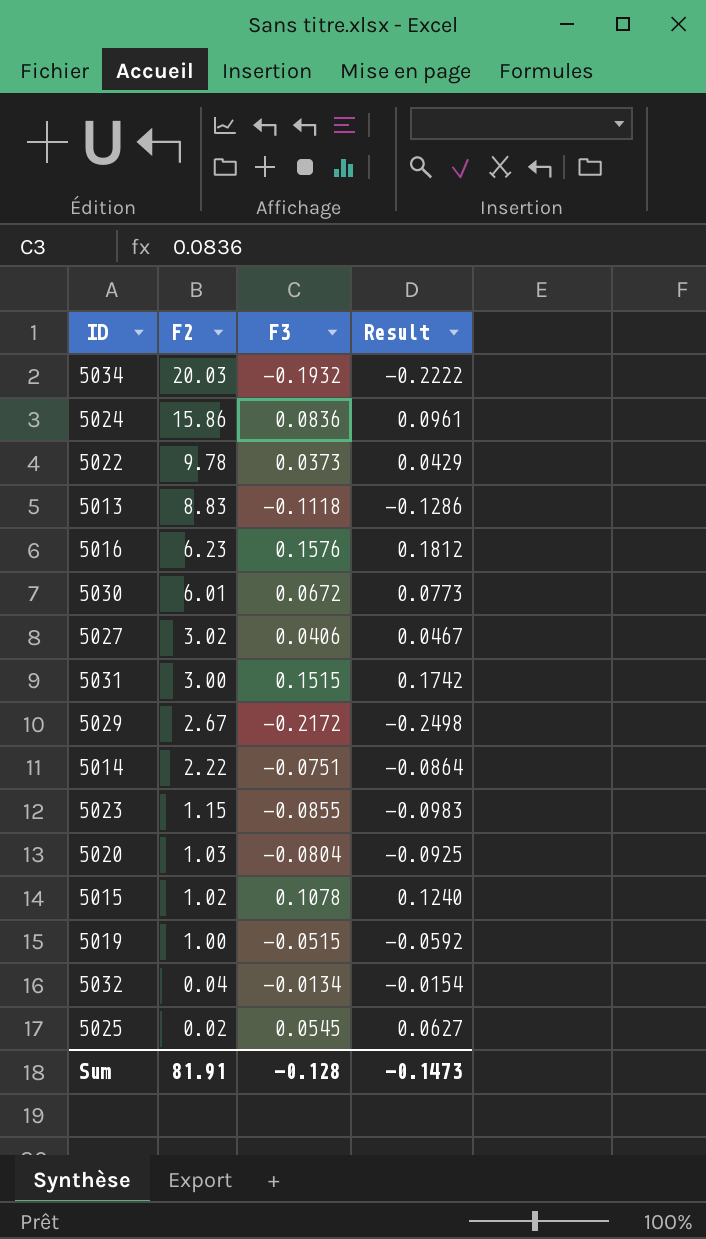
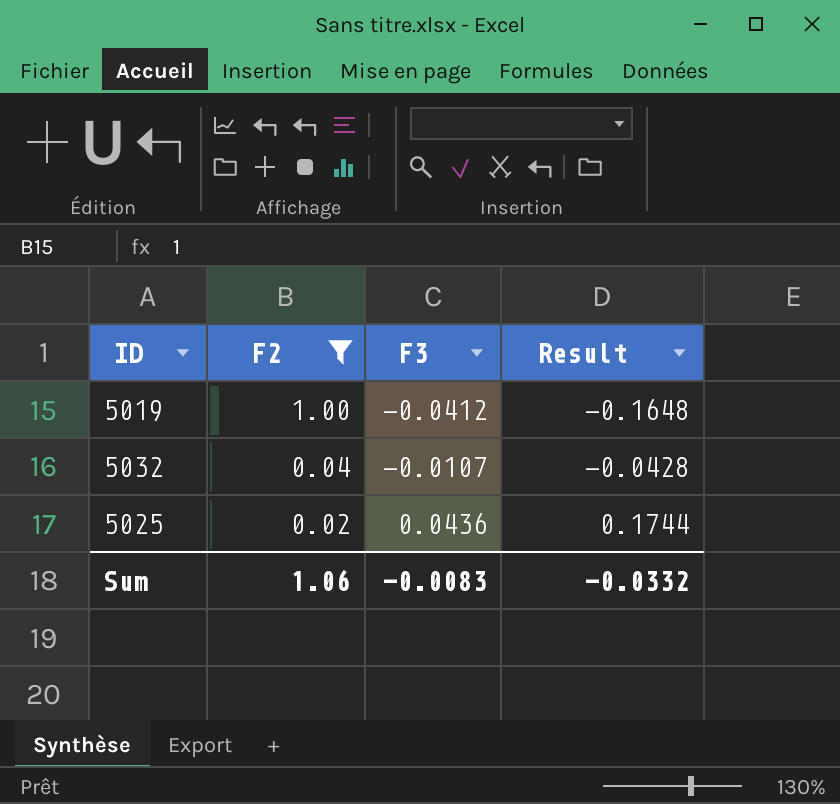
filter: none -> F2 <= 1.00
column Result | formula: [F3] * 1.15 -> [F3] * 4
5019 | F3: -0.0515 -> -0.0412
5032 | F3: -0.0134 -> -0.0107
5025 | F3: 0.0545 -> 0.0436
Sum | F2: 81.91 -> 1.06
Sum | F3: -0.128 -> -0.0083
Sum | Result: -0.1473 -> -0.0332

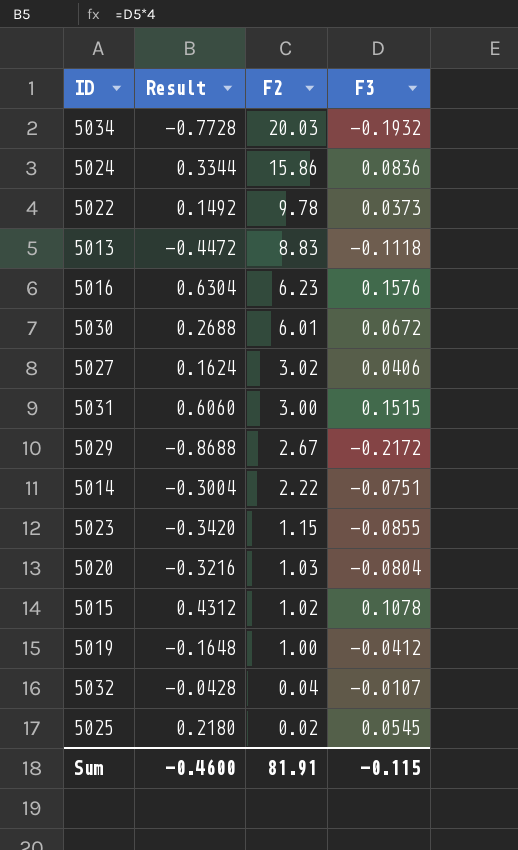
filter: F2 <= 1.00 -> none
column Result | position: 4 -> 2
5025 | Result: 0.1744 -> 0.2180
5025 | F3: 0.0436 -> 0.0545
Sum | Result: -0.0332 -> -0.4600
Sum | F2: 1.06 -> 81.91
Sum | F3: -0.0083 -> -0.115

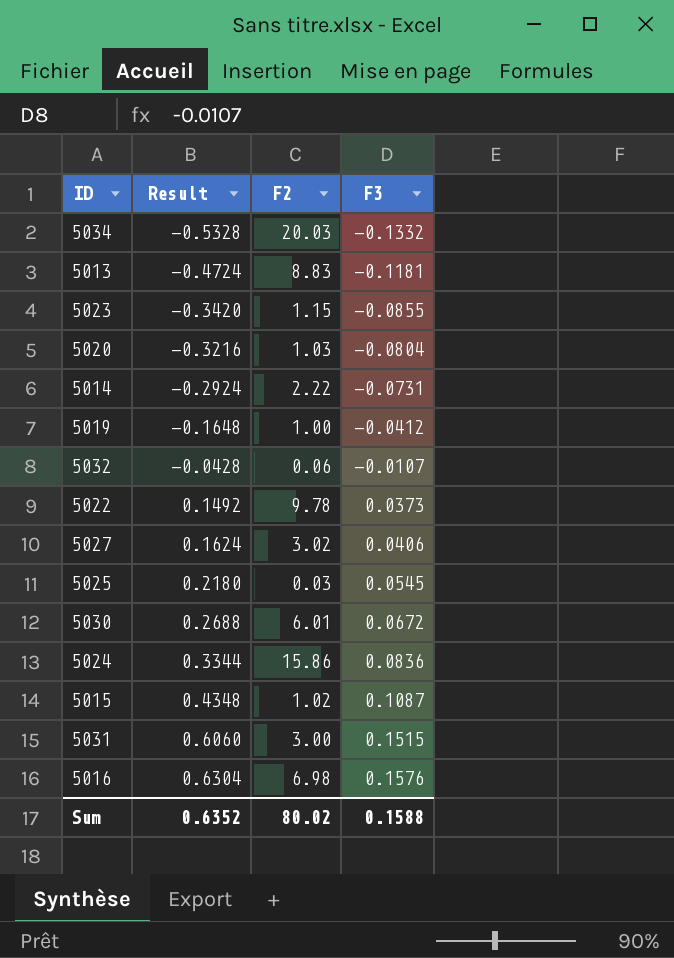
row order: F2 descending -> Result ascending
row 5029: -0.8688 | 2.67 | -0.2172 -> none
5034 | Result: -0.7728 -> -0.5328
5034 | F3: -0.1932 -> -0.1332
5013 | Result: -0.4472 -> -0.4724
5013 | F3: -0.1118 -> -0.1181
5014 | Result: -0.3004 -> -0.2924
5014 | F3: -0.0751 -> -0.0731
5032 | F2: 0.04 -> 0.06
5025 | F2: 0.02 -> 0.03
5015 | Result: 0.4312 -> 0.4348
5015 | F3: 0.1078 -> 0.1087
5016 | F2: 6.23 -> 6.98
Sum | Result: -0.4600 -> 0.6352
Sum | F2: 81.91 -> 80.02
Sum | F3: -0.115 -> 0.1588

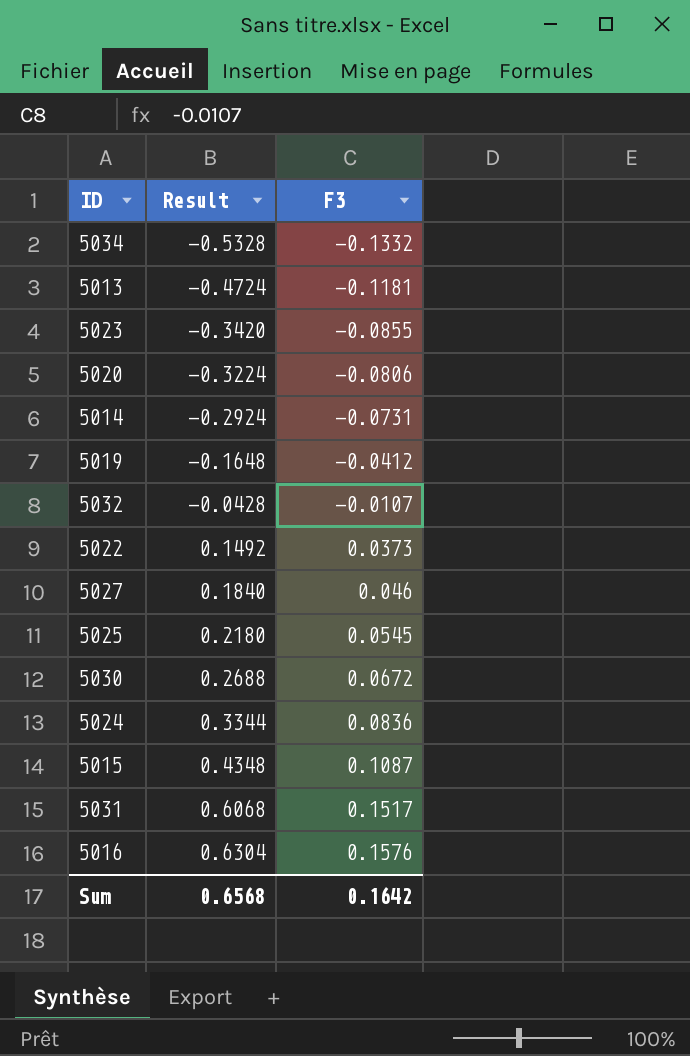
column F2 | position: 3 -> none
5020 | Result: -0.3216 -> -0.3224
5020 | F3: -0.0804 -> -0.0806
5027 | Result: 0.1624 -> 0.1840
5027 | F3: 0.0406 -> 0.046
5031 | Result: 0.6060 -> 0.6068
5031 | F3: 0.1515 -> 0.1517
Sum | Result: 0.6352 -> 0.6568
Sum | F3: 0.1588 -> 0.1642

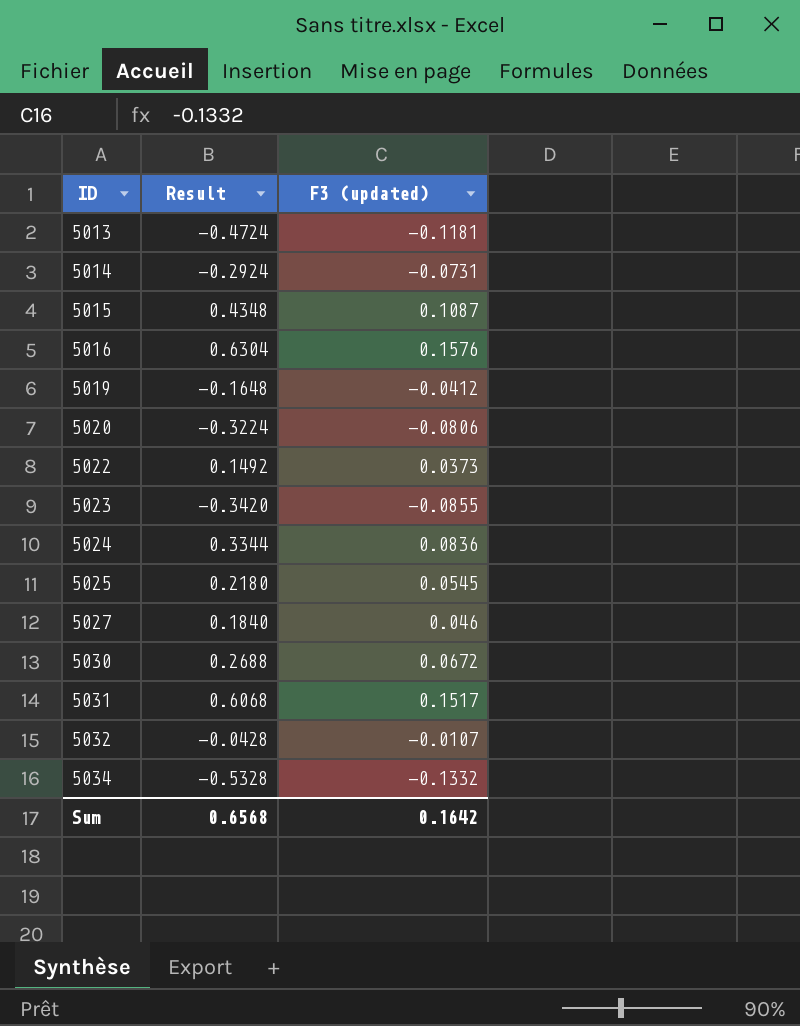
row order: Result ascending -> ID ascending
column name: F3 -> F3 (updated)

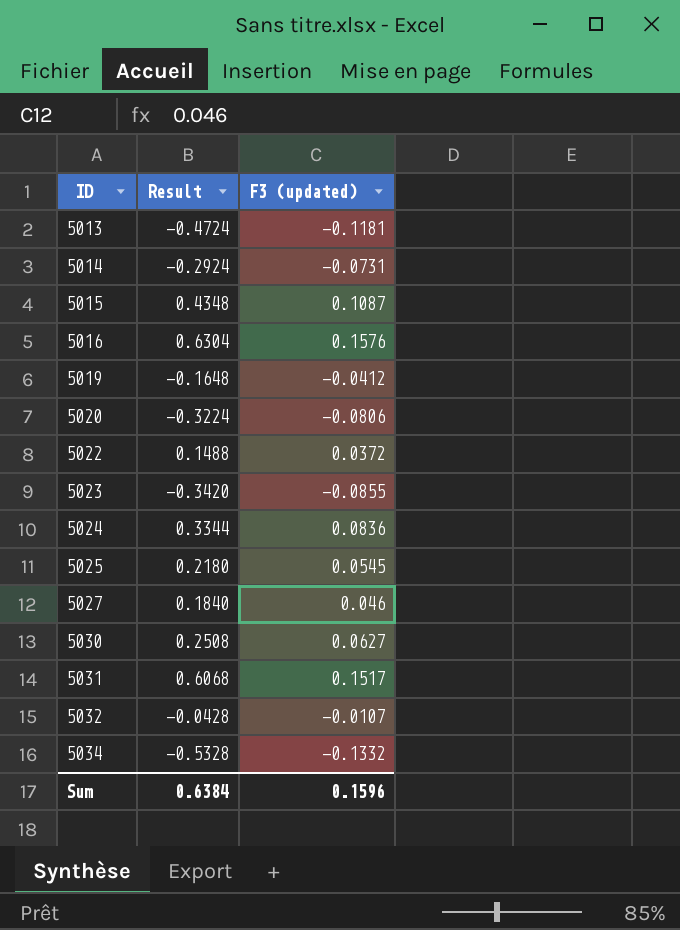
5022 | Result: 0.1492 -> 0.1488
5022 | F3 (updated): 0.0373 -> 0.0372
5030 | Result: 0.2688 -> 0.2508
5030 | F3 (updated): 0.0672 -> 0.0627
Sum | Result: 0.6568 -> 0.6384
Sum | F3 (updated): 0.1642 -> 0.1596

